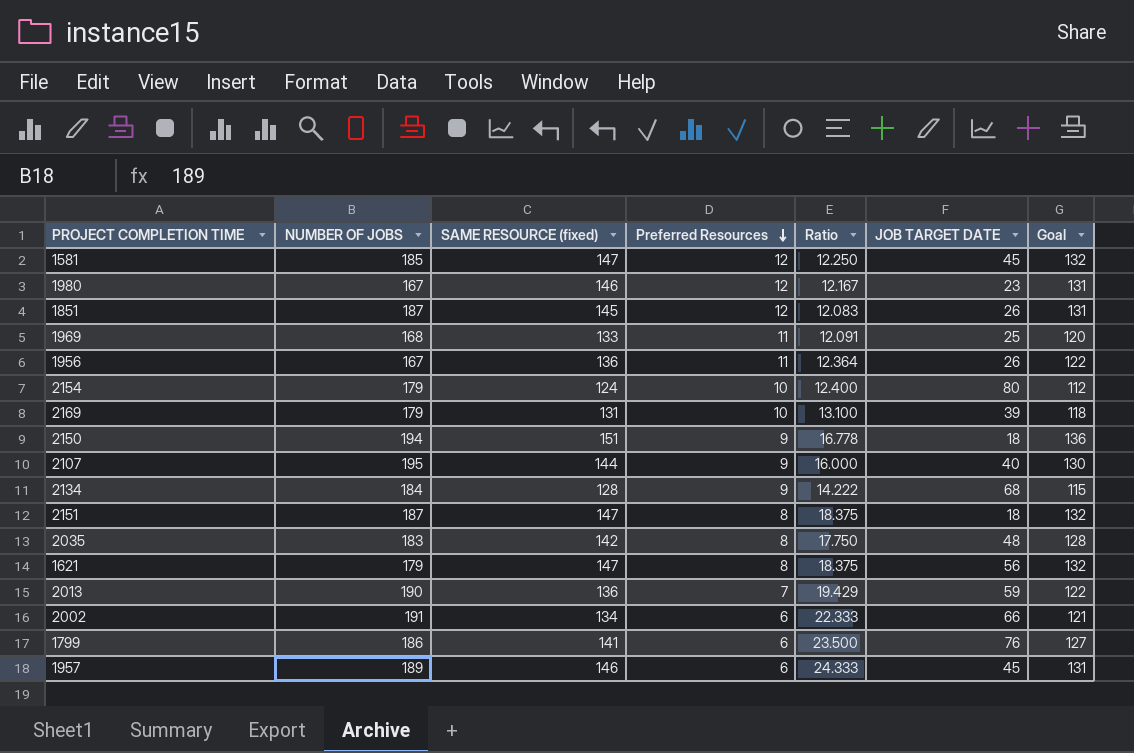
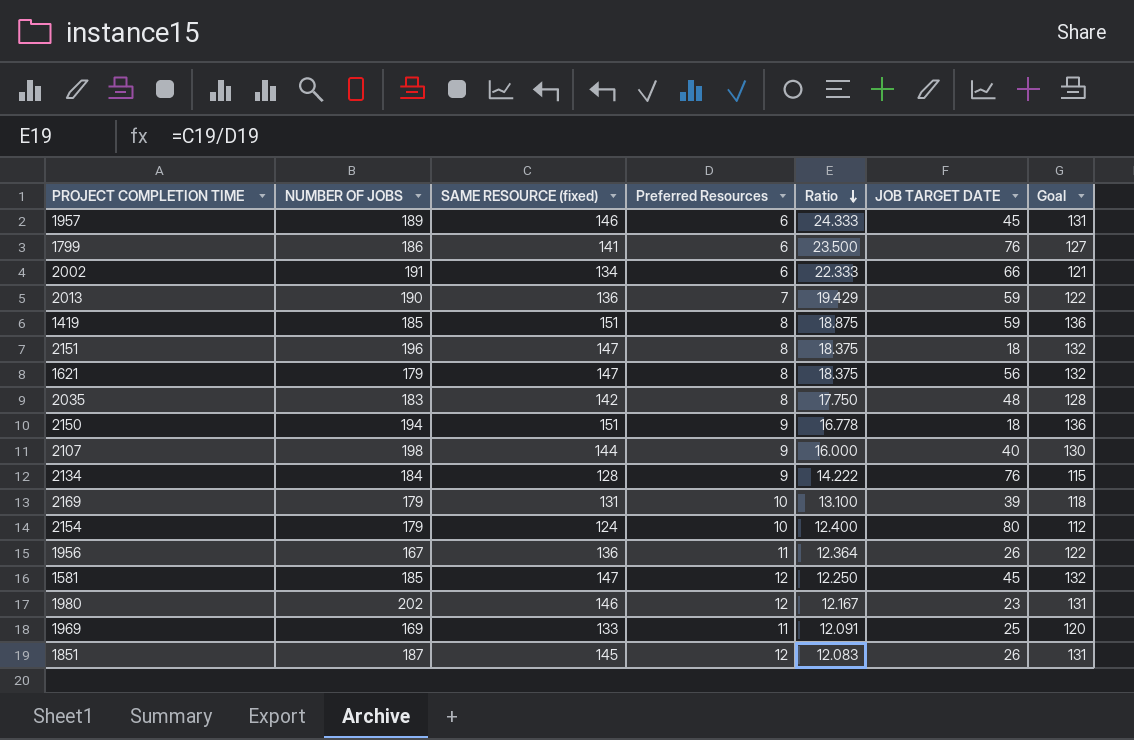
row order: Preferred Resources descending -> Ratio descending
row 1419: none -> 185 | 151 | 8 | 18.875 | 59 | 136
2151 | NUMBER OF JOBS: 187 -> 196
2107 | NUMBER OF JOBS: 195 -> 198
2134 | JOB TARGET DATE: 68 -> 76
1980 | NUMBER OF JOBS: 167 -> 202
1969 | NUMBER OF JOBS: 168 -> 169

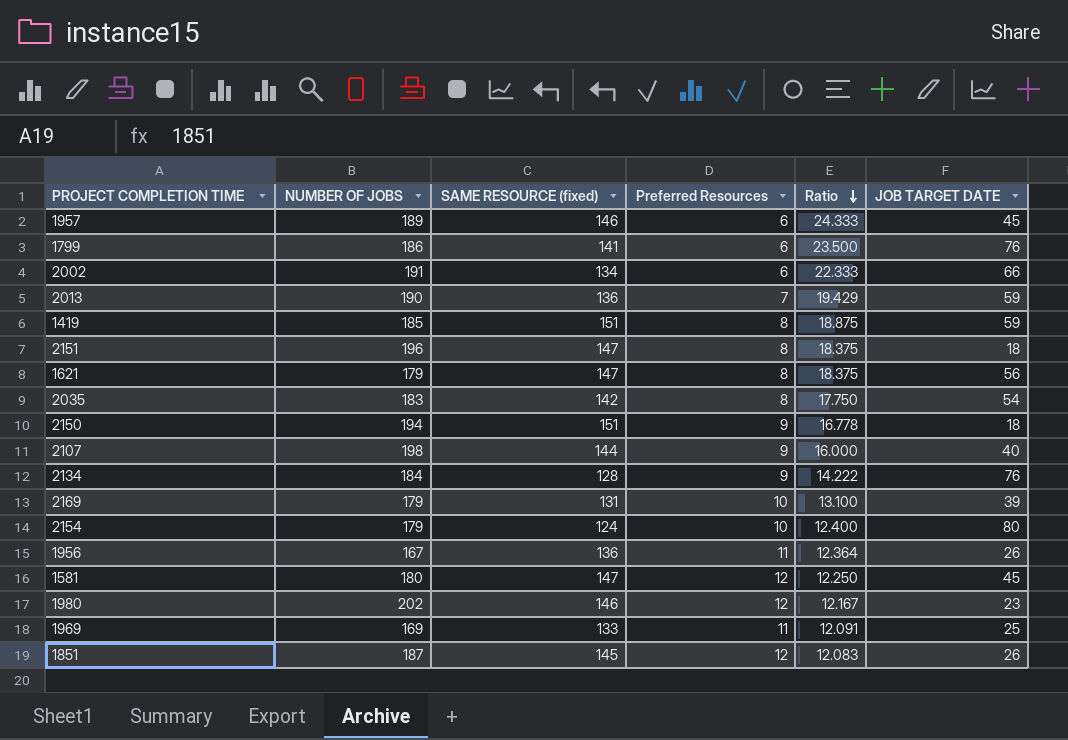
column Goal | formula: [SAME RESOURCE (fixed)] * 0.9 -> none
2035 | JOB TARGET DATE: 48 -> 54
1581 | NUMBER OF JOBS: 185 -> 180

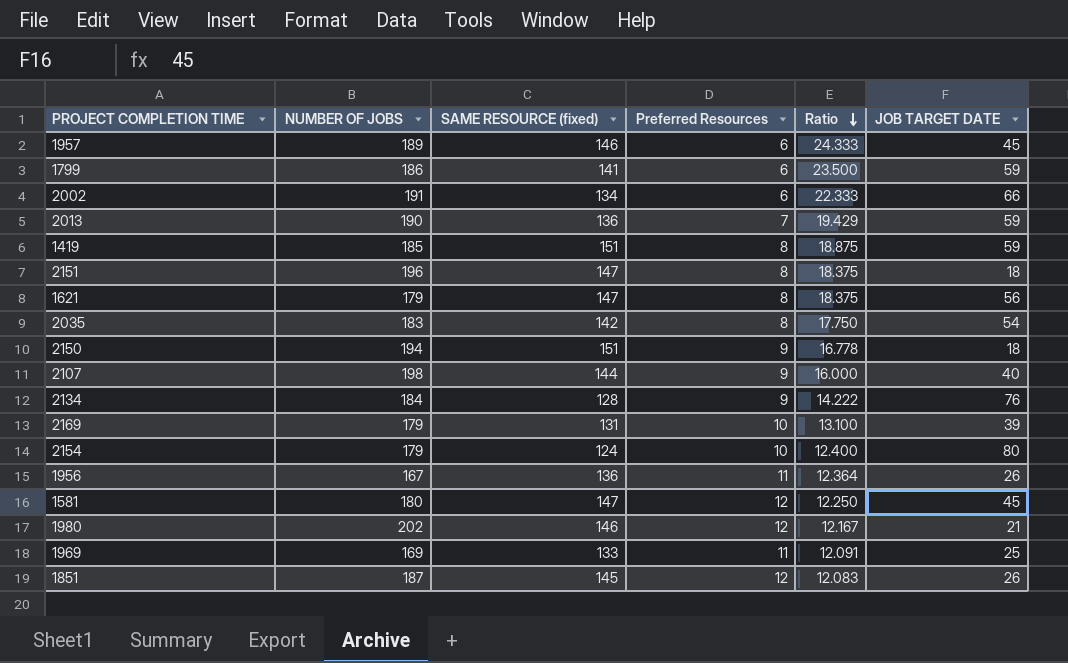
1799 | JOB TARGET DATE: 76 -> 59
1980 | JOB TARGET DATE: 23 -> 21

